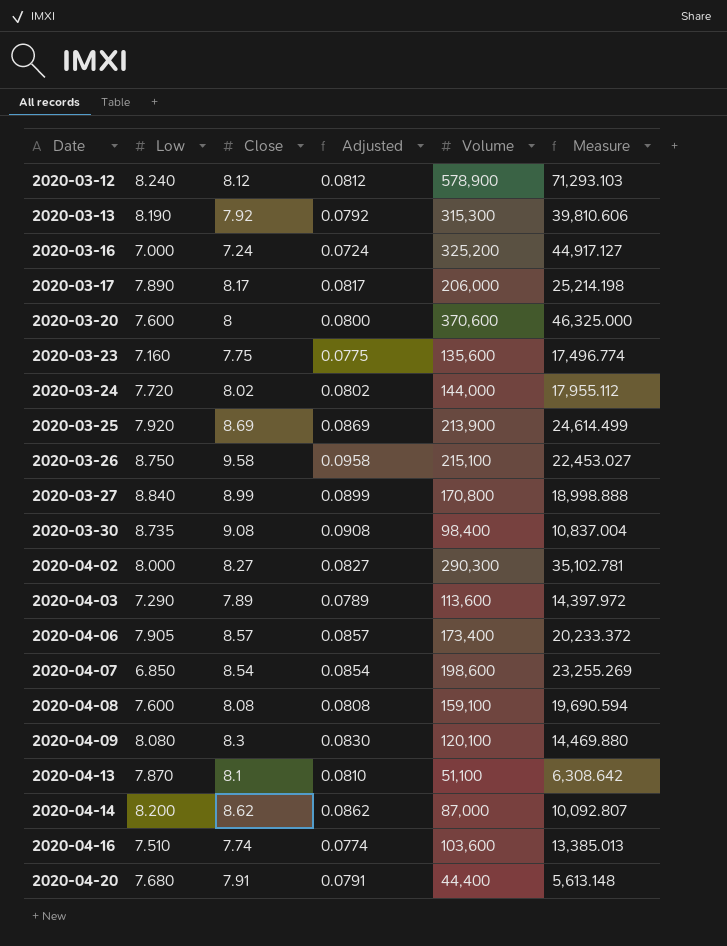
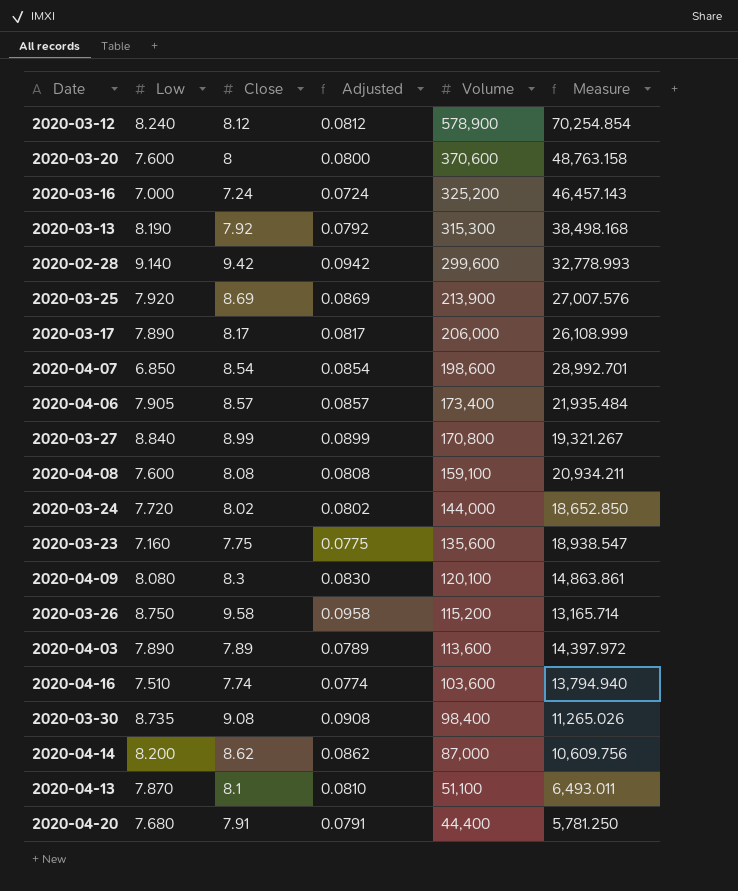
row order: Date ascending -> Volume descending
column Measure | formula: [Volume] / [Close] -> [Volume] / [Low]
row 2020-04-02: 8.000 | 8.27 | 0.0827 | 290,300 | 35,102.781 -> none
row 2020-02-28: none -> 9.140 | 9.42 | 0.0942 | 299,600 | 32,778.993
2020-03-26 | Volume: 215,100 -> 115,200
2020-04-03 | Low: 7.290 -> 7.890

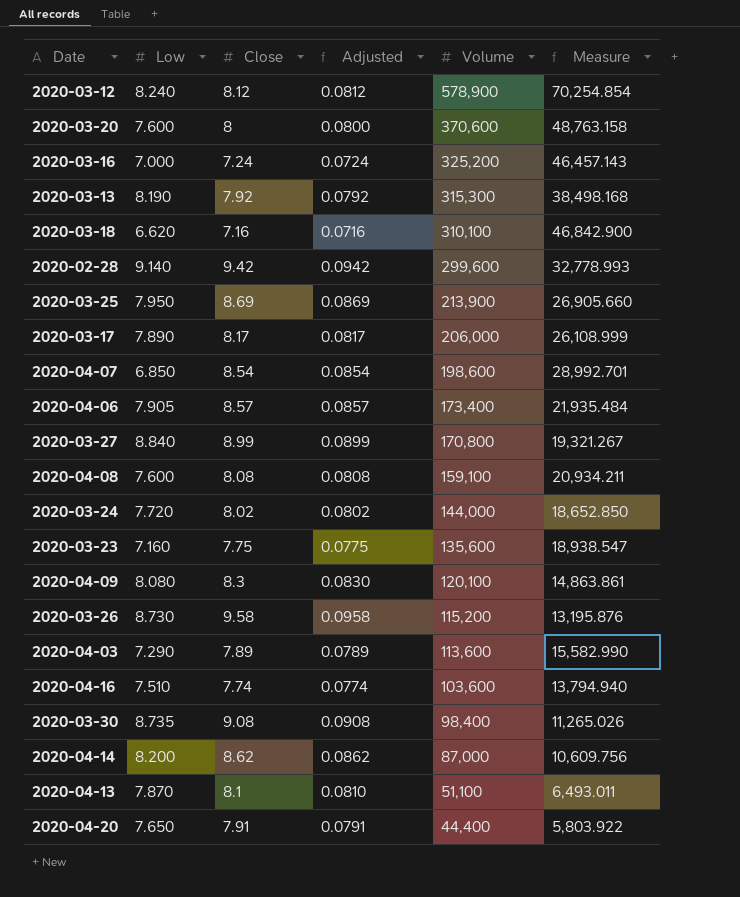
row 2020-03-18: none -> 6.620 | 7.16 | 0.0716 | 310,100 | 46,842.900
2020-03-25 | Low: 7.920 -> 7.950
2020-03-25 | Measure: 27,007.576 -> 26,905.660
2020-03-26 | Low: 8.750 -> 8.730
2020-03-26 | Measure: 13,165.714 -> 13,195.876
2020-04-03 | Low: 7.890 -> 7.290
2020-04-03 | Measure: 14,397.972 -> 15,582.990
2020-04-20 | Low: 7.680 -> 7.650
2020-04-20 | Measure: 5,781.250 -> 5,803.922

